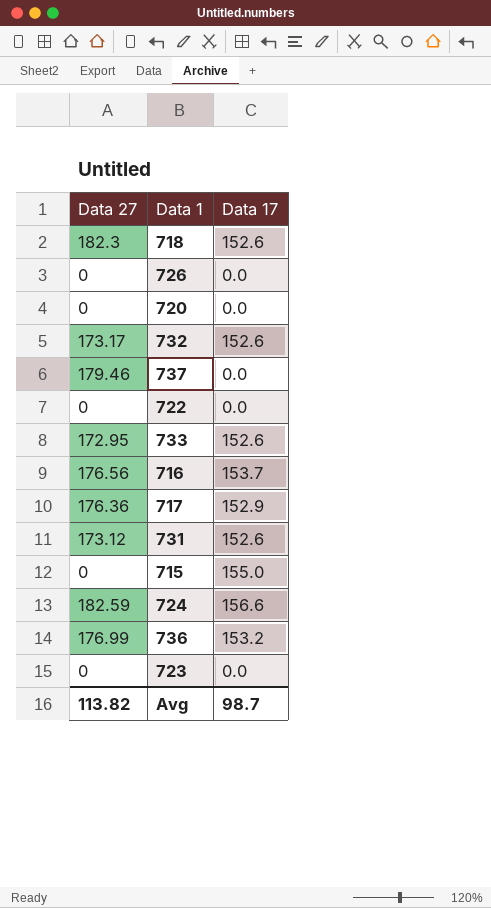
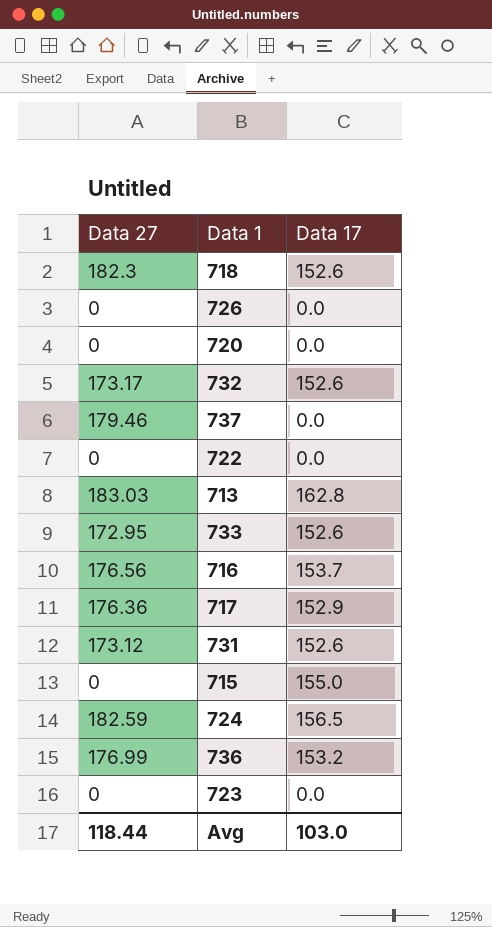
row 713: none -> 183.03 | 162.8
724 | Data 17: 156.6 -> 156.5
Avg | Data 27: 113.82 -> 118.44
Avg | Data 17: 98.7 -> 103.0

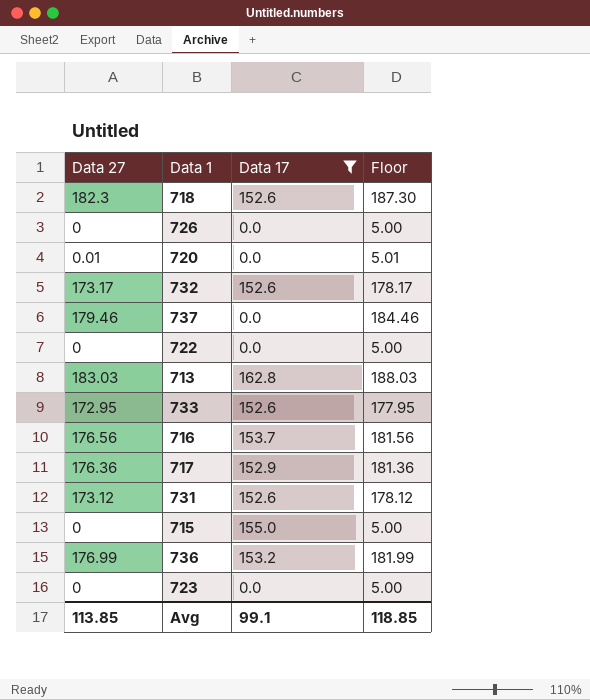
filter: none -> Data 17 != 156.5
column Floor | formula: none -> [Data 27] + 5
720 | Data 27: 0 -> 0.01
Avg | Data 27: 118.44 -> 113.85
Avg | Data 17: 103.0 -> 99.1

